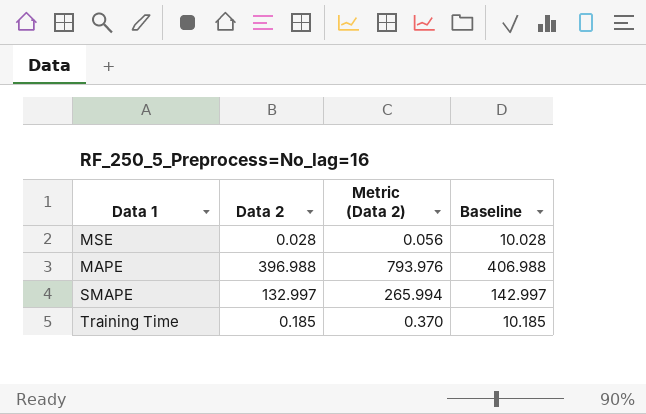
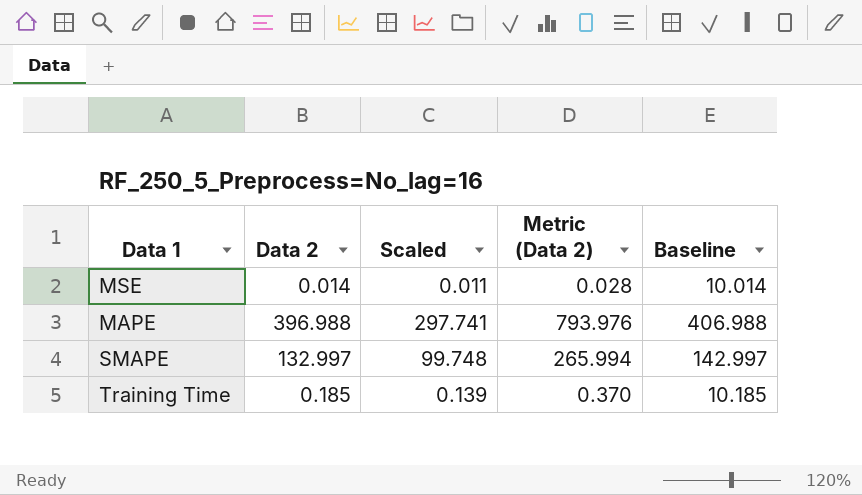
column Scaled | formula: none -> [Data 2] * 0.75
MSE | Data 2: 0.028 -> 0.014
MSE | Metric (Data 2): 0.056 -> 0.028
MSE | Baseline: 10.028 -> 10.014

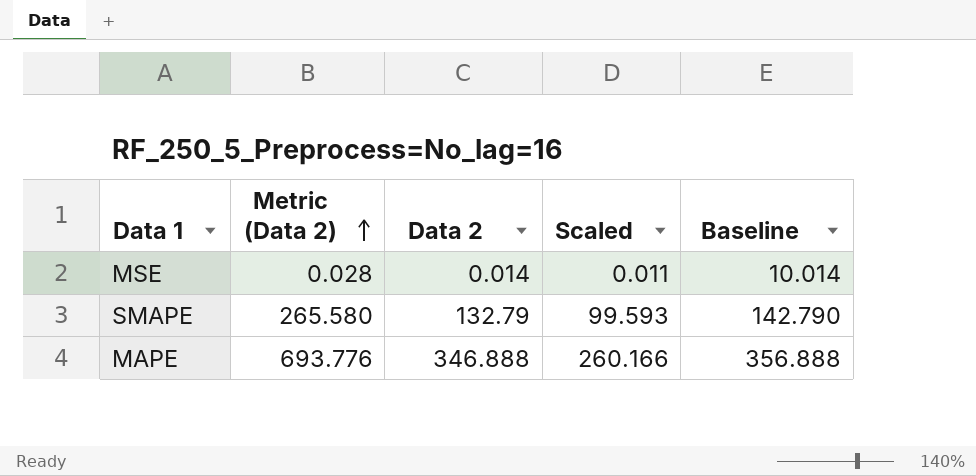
row order: none -> Metric (Data 2) ascending
column Metric (Data 2) | position: 4 -> 2
row Training Time: 0.185 | 0.139 | 0.370 | 10.185 -> none
SMAPE | Metric (Data 2): 265.994 -> 265.580
SMAPE | Data 2: 132.997 -> 132.79
SMAPE | Scaled: 99.748 -> 99.593
SMAPE | Baseline: 142.997 -> 142.790
MAPE | Metric (Data 2): 793.976 -> 693.776
MAPE | Data 2: 396.988 -> 346.888
MAPE | Scaled: 297.741 -> 260.166
MAPE | Baseline: 406.988 -> 356.888

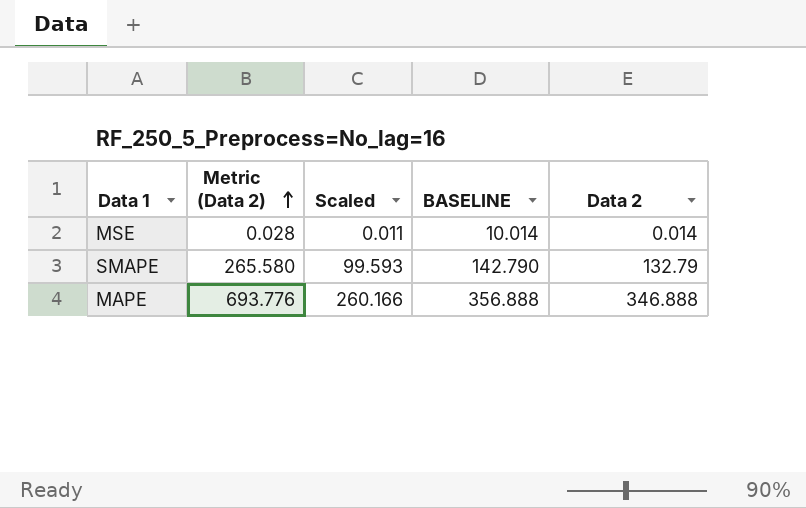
column name: Baseline -> BASELINE
column Data 2 | position: 3 -> 5

